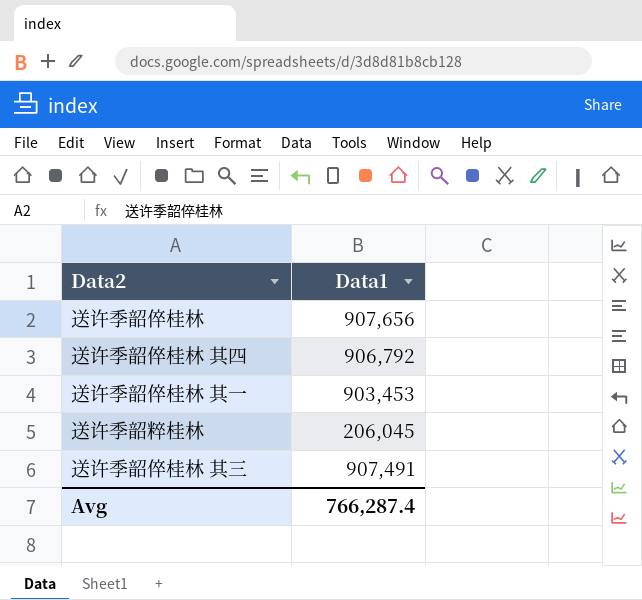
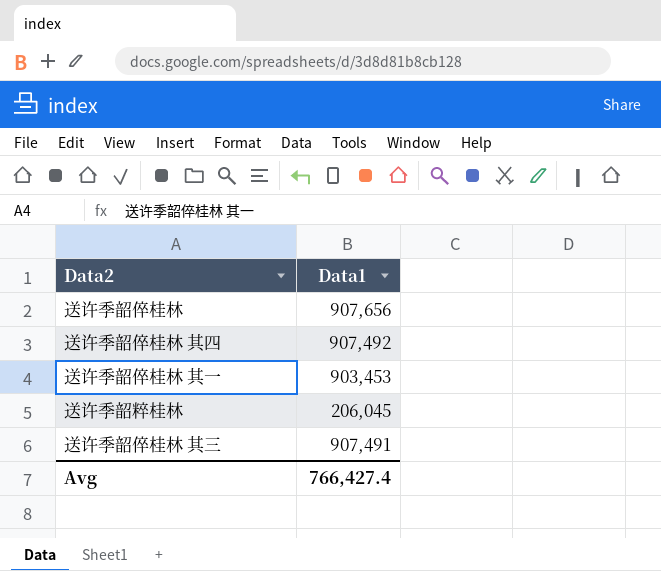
送许季韶倅桂林 其四 | Data1: 906,792 -> 907,492
Avg | Data1: 766,287.4 -> 766,427.4

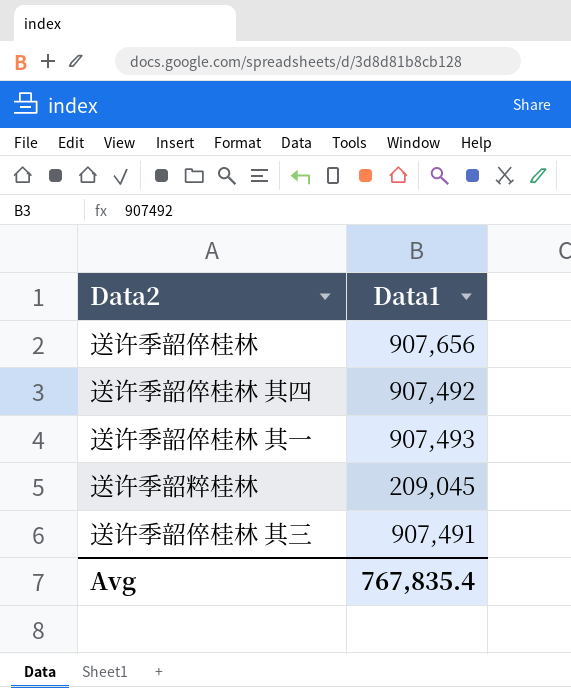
送许季韶倅桂林 其一 | Data1: 903,453 -> 907,493
送许季韶粹桂林 | Data1: 206,045 -> 209,045
Avg | Data1: 766,427.4 -> 767,835.4

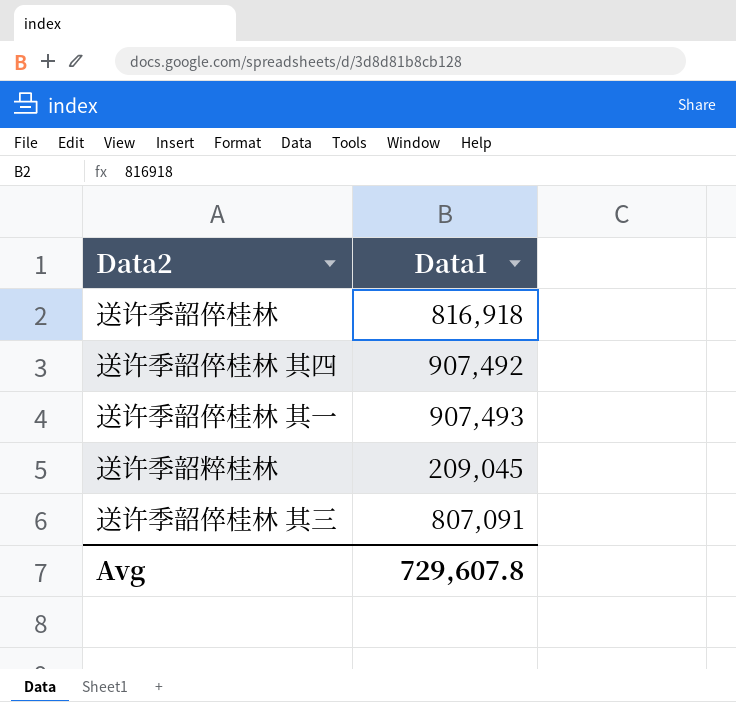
送许季韶倅桂林 | Data1: 907,656 -> 816,918
送许季韶倅桂林 其三 | Data1: 907,491 -> 807,091
Avg | Data1: 767,835.4 -> 729,607.8

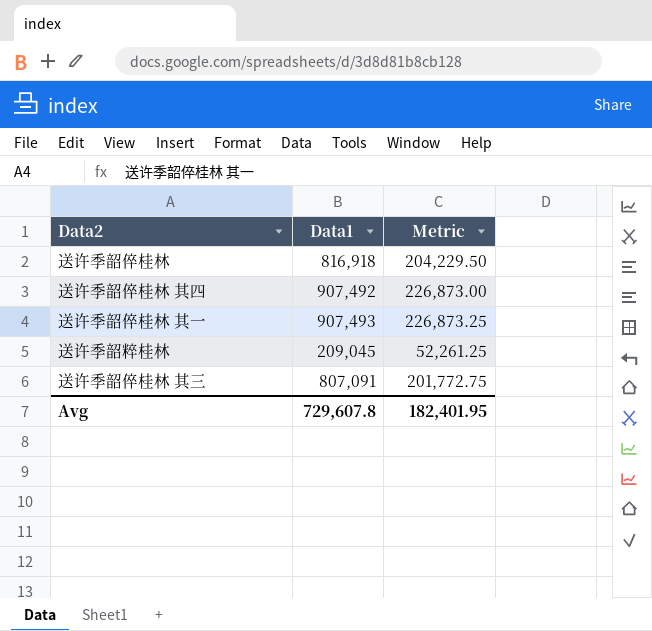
column Metric | formula: none -> [Data1] * 0.25

